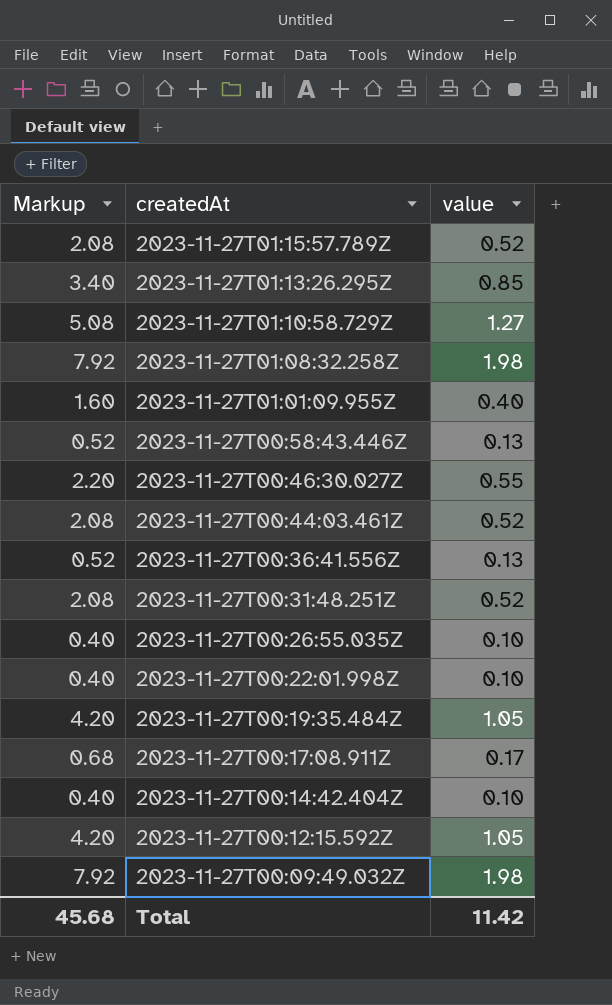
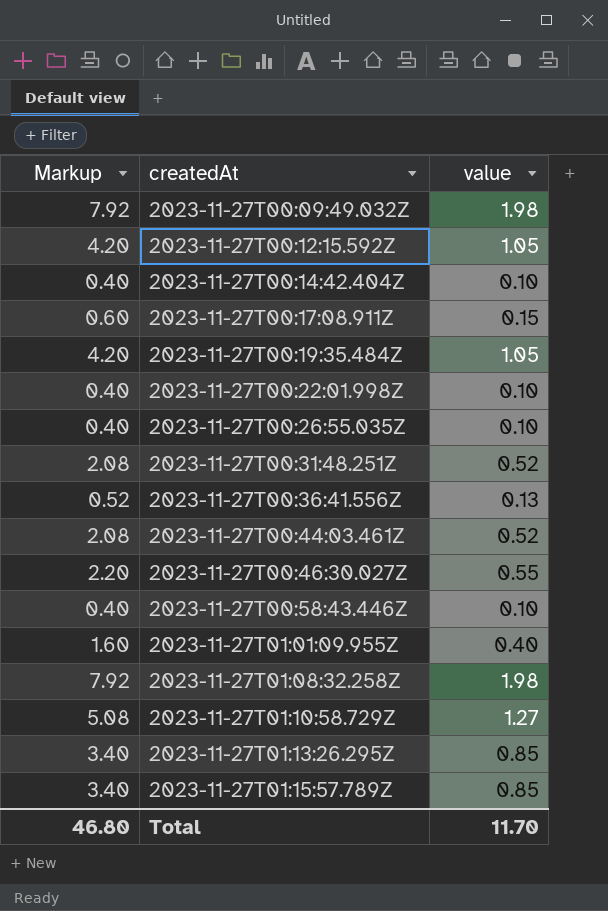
row order: createdAt descending -> createdAt ascending
2023-11-27T00:17:08.911Z | Markup: 0.68 -> 0.60
2023-11-27T00:17:08.911Z | value: 0.17 -> 0.15
2023-11-27T00:58:43.446Z | Markup: 0.52 -> 0.40
2023-11-27T00:58:43.446Z | value: 0.13 -> 0.10
2023-11-27T01:15:57.789Z | Markup: 2.08 -> 3.40
2023-11-27T01:15:57.789Z | value: 0.52 -> 0.85
Total | Markup: 45.68 -> 46.80
Total | value: 11.42 -> 11.70

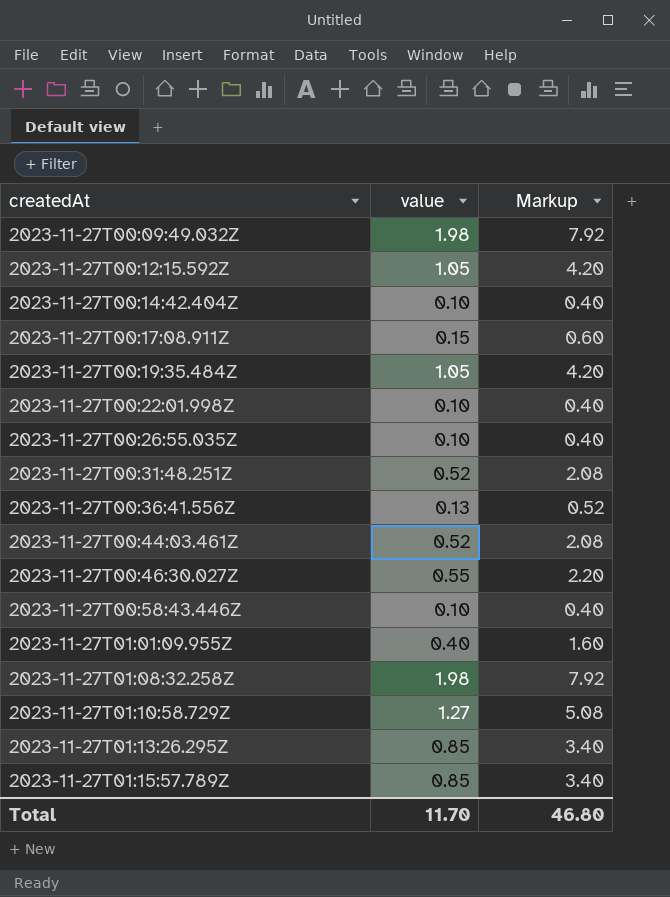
column Markup | position: 1 -> 3

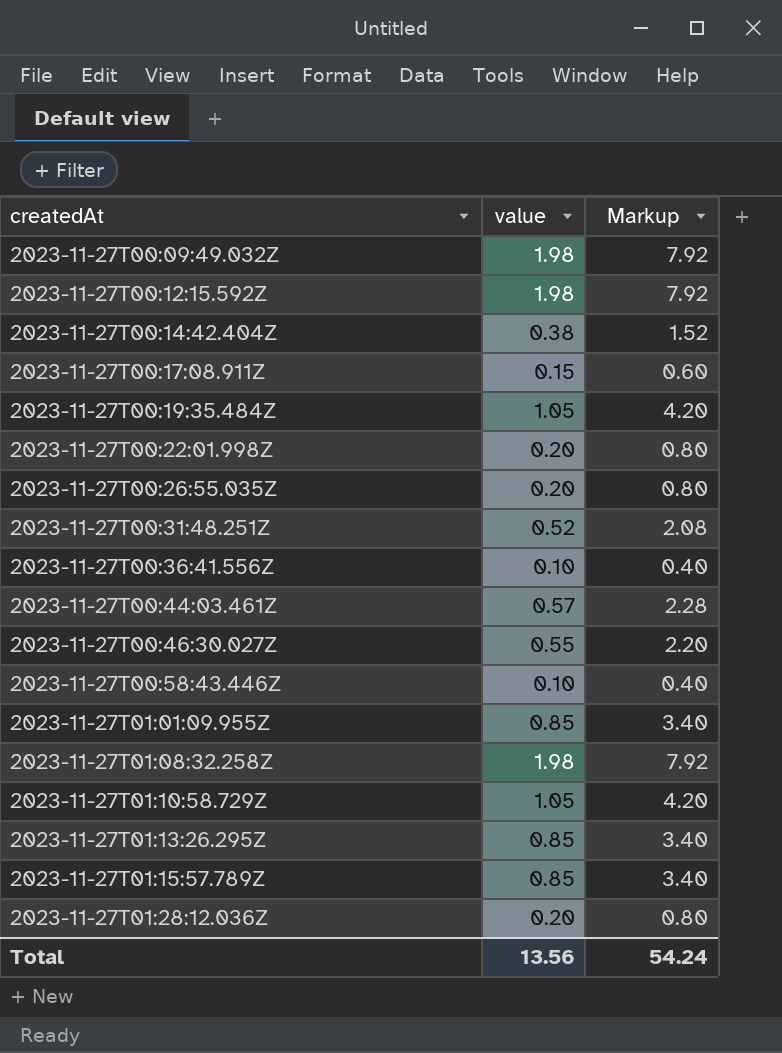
2023-11-27T00:12:15.592Z | value: 1.05 -> 1.98
2023-11-27T00:12:15.592Z | Markup: 4.20 -> 7.92
2023-11-27T00:14:42.404Z | value: 0.10 -> 0.38
2023-11-27T00:14:42.404Z | Markup: 0.40 -> 1.52
2023-11-27T00:22:01.998Z | value: 0.10 -> 0.20
2023-11-27T00:22:01.998Z | Markup: 0.40 -> 0.80
2023-11-27T00:26:55.035Z | value: 0.10 -> 0.20
2023-11-27T00:26:55.035Z | Markup: 0.40 -> 0.80
2023-11-27T00:36:41.556Z | value: 0.13 -> 0.10
2023-11-27T00:36:41.556Z | Markup: 0.52 -> 0.40
2023-11-27T00:44:03.461Z | value: 0.52 -> 0.57
2023-11-27T00:44:03.461Z | Markup: 2.08 -> 2.28
2023-11-27T01:01:09.955Z | value: 0.40 -> 0.85
2023-11-27T01:01:09.955Z | Markup: 1.60 -> 3.40
2023-11-27T01:10:58.729Z | value: 1.27 -> 1.05
2023-11-27T01:10:58.729Z | Markup: 5.08 -> 4.20
row 2023-11-27T01:28:12.036Z: none -> 0.20 | 0.80
Total | value: 11.70 -> 13.56
Total | Markup: 46.80 -> 54.24

